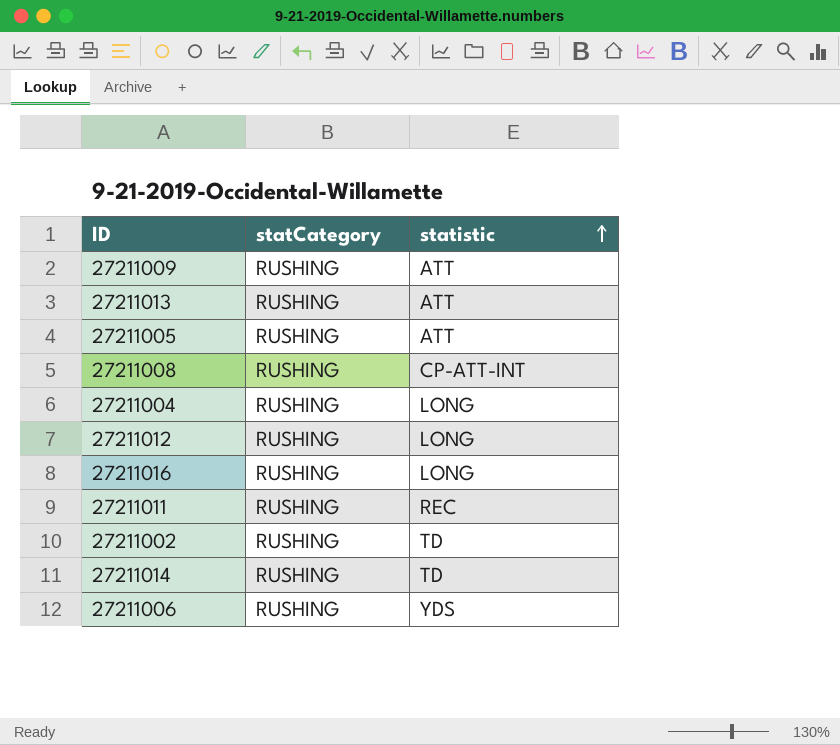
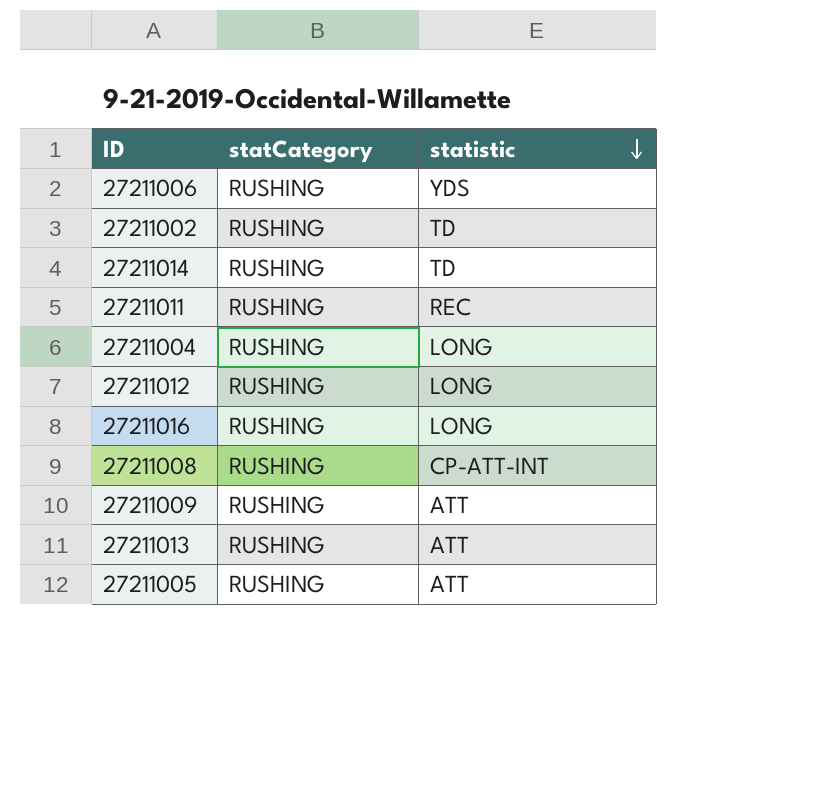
row order: statistic ascending -> statistic descending

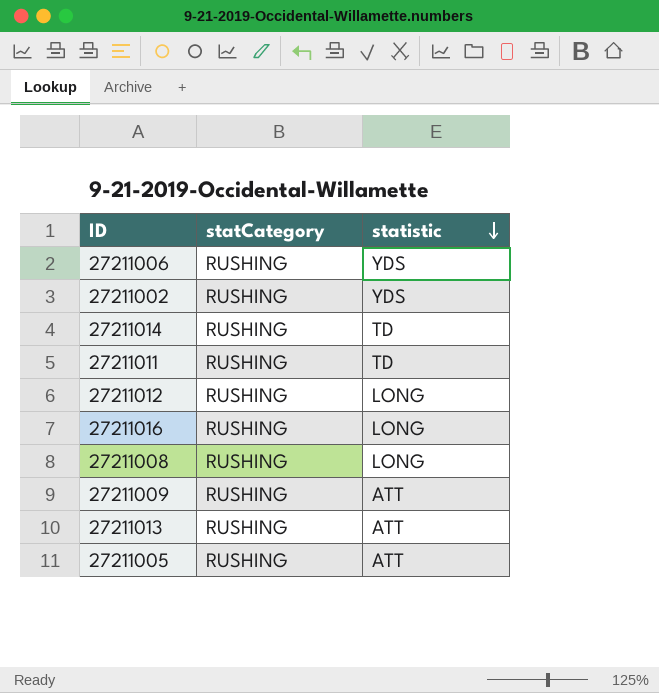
row 27211004: RUSHING | LONG -> none
27211002 | statistic: TD -> YDS
27211011 | statistic: REC -> TD
27211008 | statistic: CP-ATT-INT -> LONG

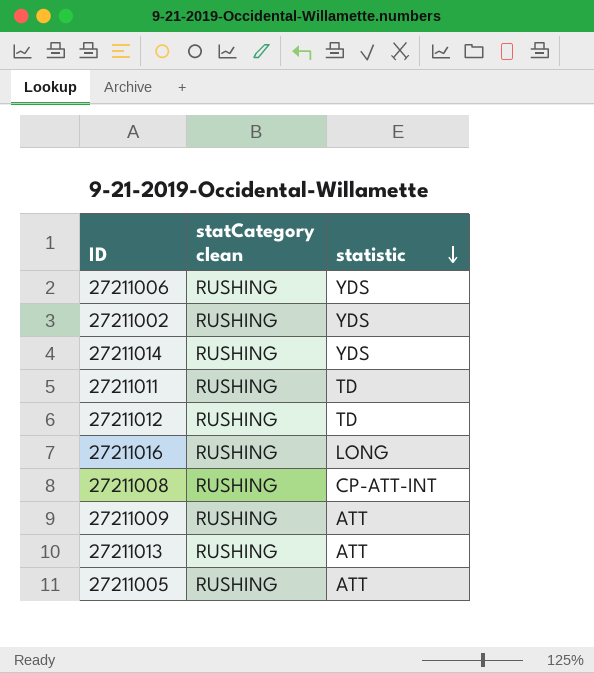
column name: statCategory -> statCategory clean
27211014 | statistic: TD -> YDS
27211012 | statistic: LONG -> TD
27211008 | statistic: LONG -> CP-ATT-INT

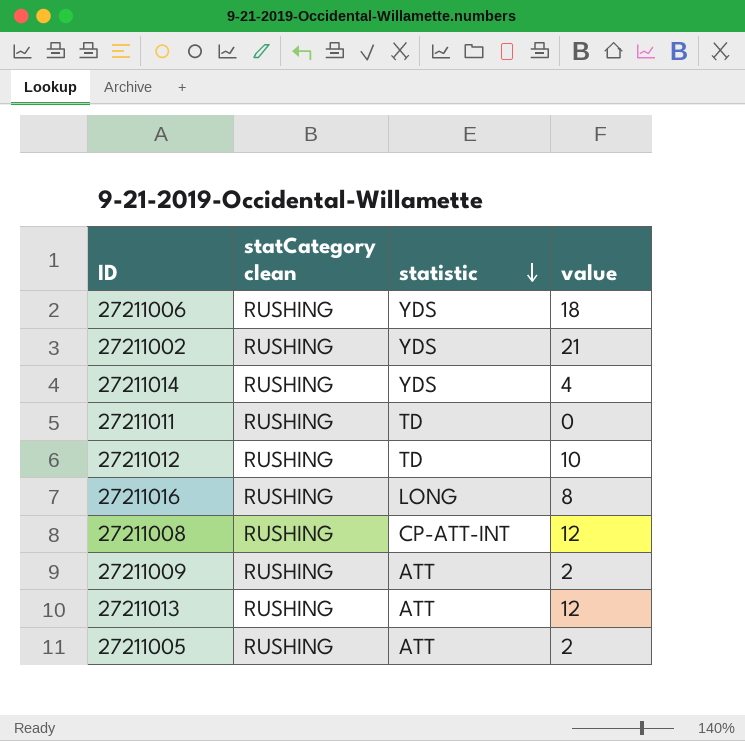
column value | position: none -> 4

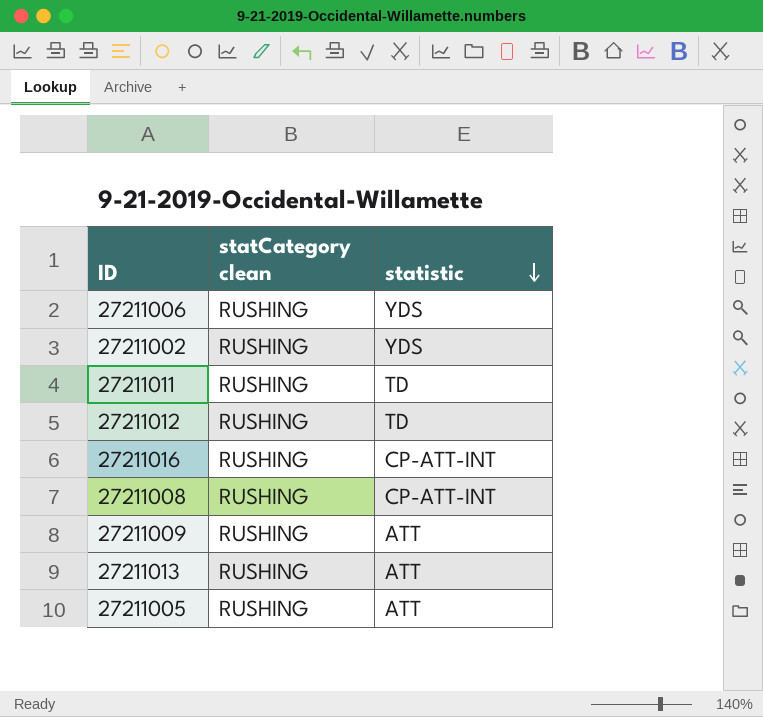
column value | position: 4 -> none
row 27211014: RUSHING | YDS | 4 -> none
27211016 | statistic: LONG -> CP-ATT-INT

